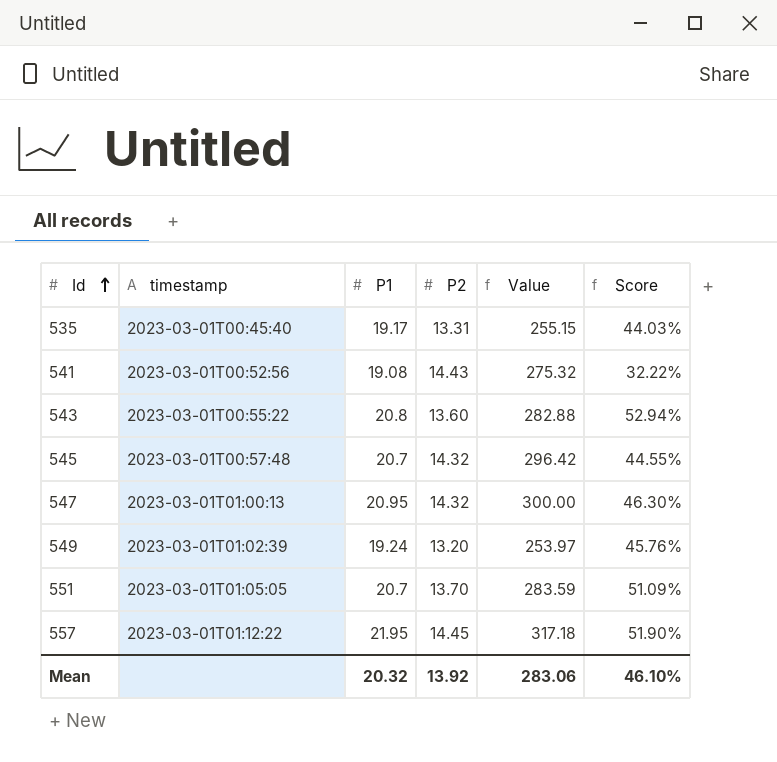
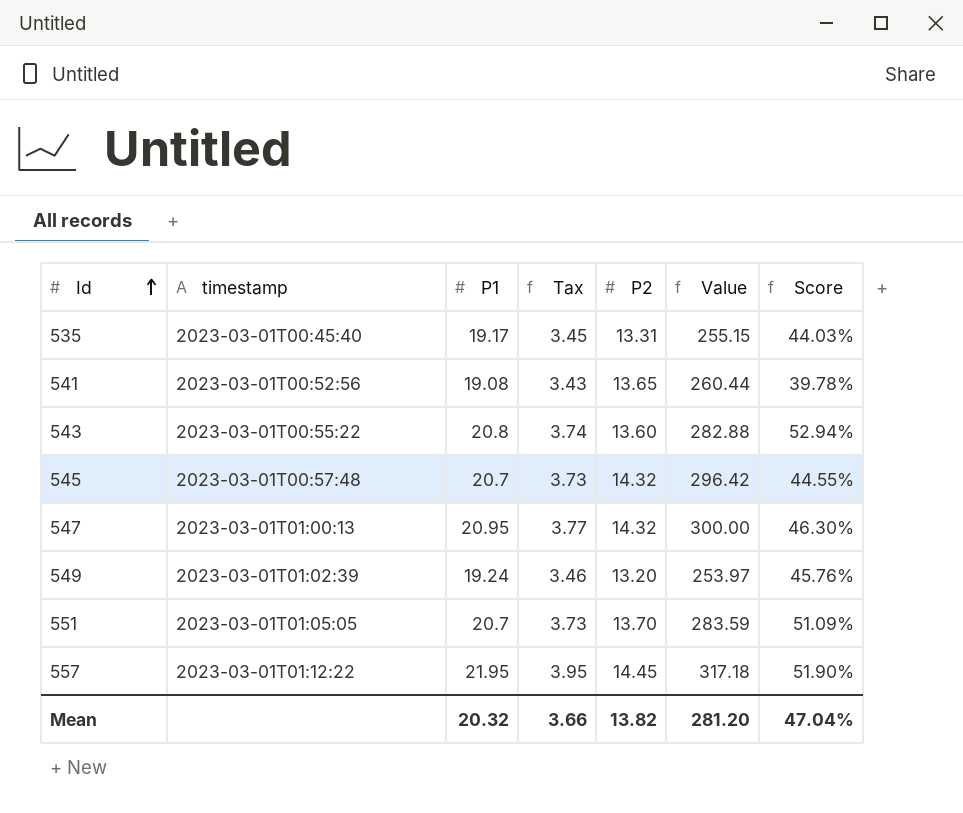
column Tax | formula: none -> [P1] * 0.18
541 | P2: 14.43 -> 13.65
541 | Value: 275.32 -> 260.44
541 | Score: 32.22% -> 39.78%
Mean | P2: 13.92 -> 13.82
Mean | Value: 283.06 -> 281.20
Mean | Score: 46.10% -> 47.04%

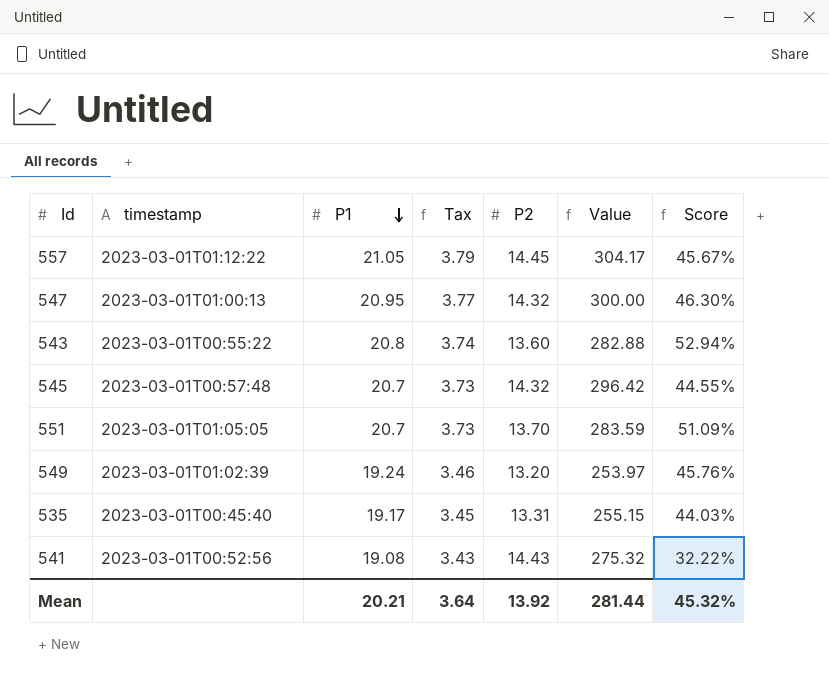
row order: Id ascending -> P1 descending
557 | P1: 21.95 -> 21.05
557 | Tax: 3.95 -> 3.79
557 | Value: 317.18 -> 304.17
557 | Score: 51.90% -> 45.67%
541 | P2: 13.65 -> 14.43
541 | Value: 260.44 -> 275.32
541 | Score: 39.78% -> 32.22%
Mean | P1: 20.32 -> 20.21
Mean | Tax: 3.66 -> 3.64
Mean | P2: 13.82 -> 13.92
Mean | Value: 281.20 -> 281.44
Mean | Score: 47.04% -> 45.32%

